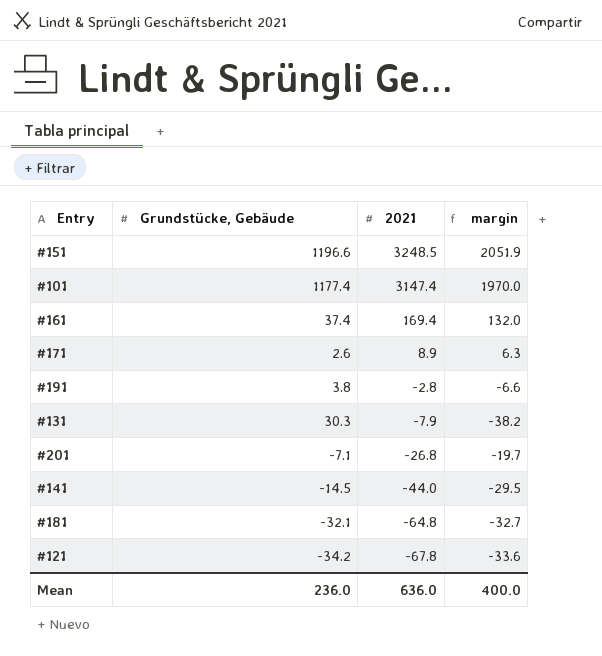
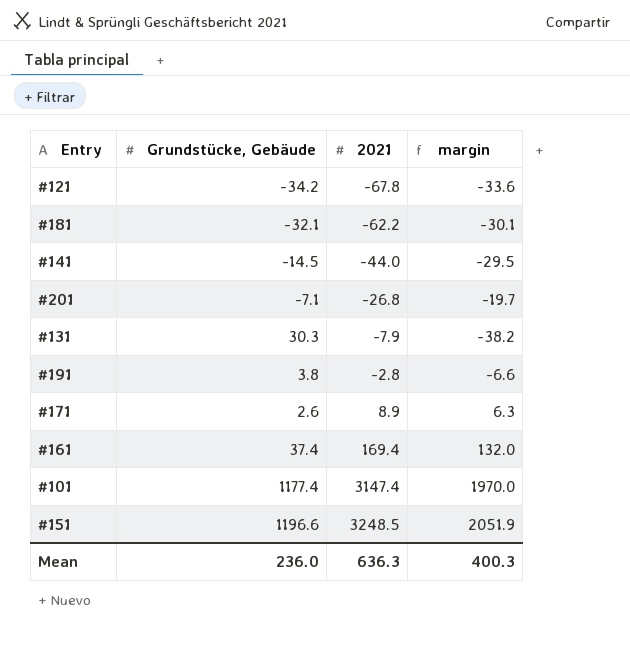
row order: 2021 descending -> 2021 ascending
#181 | 2021: -64.8 -> -62.2
#181 | margin: -32.7 -> -30.1
Mean | 2021: 636.0 -> 636.3
Mean | margin: 400.0 -> 400.3

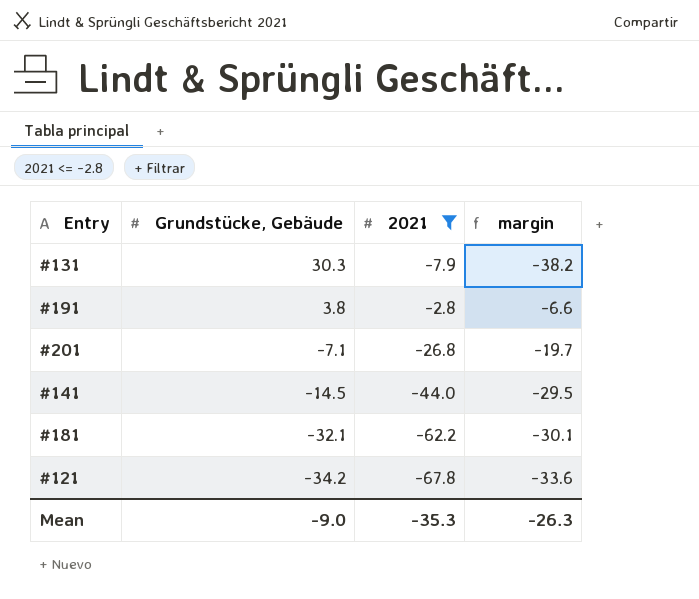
filter: none -> 2021 <= -2.8
row order: 2021 ascending -> Grundstücke, Gebäude descending
Mean | Grundstücke, Gebäude: 236.0 -> -9.0
Mean | 2021: 636.3 -> -35.3
Mean | margin: 400.3 -> -26.3

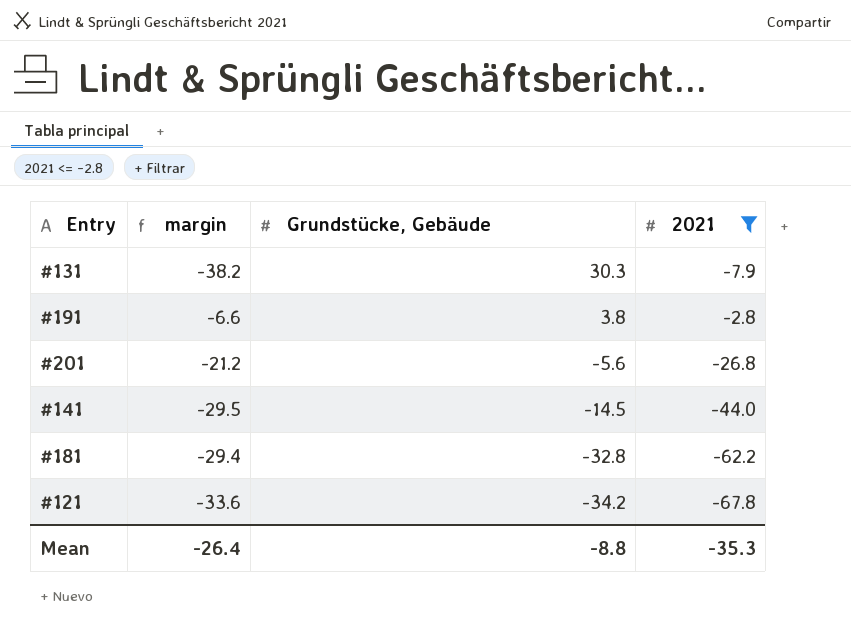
column margin | position: 4 -> 2
#201 | margin: -19.7 -> -21.2
#201 | Grundstücke, Gebäude: -7.1 -> -5.6
#181 | margin: -30.1 -> -29.4
#181 | Grundstücke, Gebäude: -32.1 -> -32.8
Mean | margin: -26.3 -> -26.4
Mean | Grundstücke, Gebäude: -9.0 -> -8.8

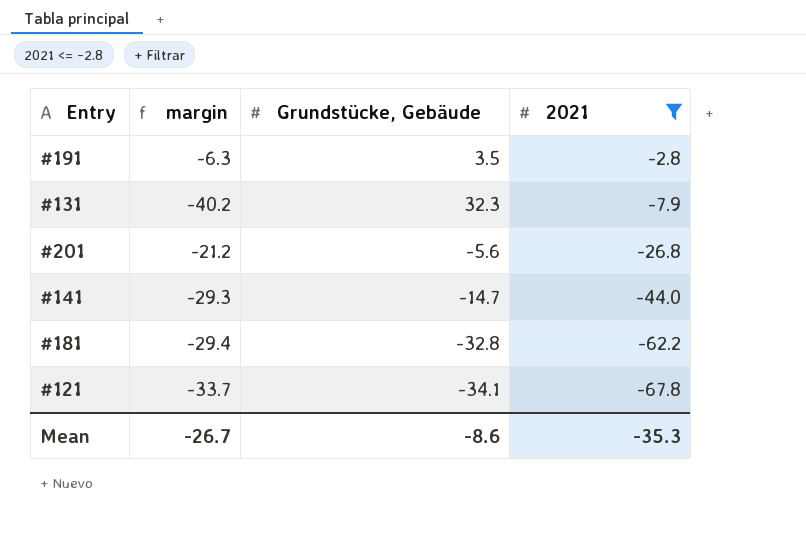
row order: Grundstücke, Gebäude descending -> 2021 descending
#191 | margin: -6.6 -> -6.3
#191 | Grundstücke, Gebäude: 3.8 -> 3.5
#131 | margin: -38.2 -> -40.2
#131 | Grundstücke, Gebäude: 30.3 -> 32.3
#141 | margin: -29.5 -> -29.3
#141 | Grundstücke, Gebäude: -14.5 -> -14.7
#121 | margin: -33.6 -> -33.7
#121 | Grundstücke, Gebäude: -34.2 -> -34.1
Mean | margin: -26.4 -> -26.7
Mean | Grundstücke, Gebäude: -8.8 -> -8.6

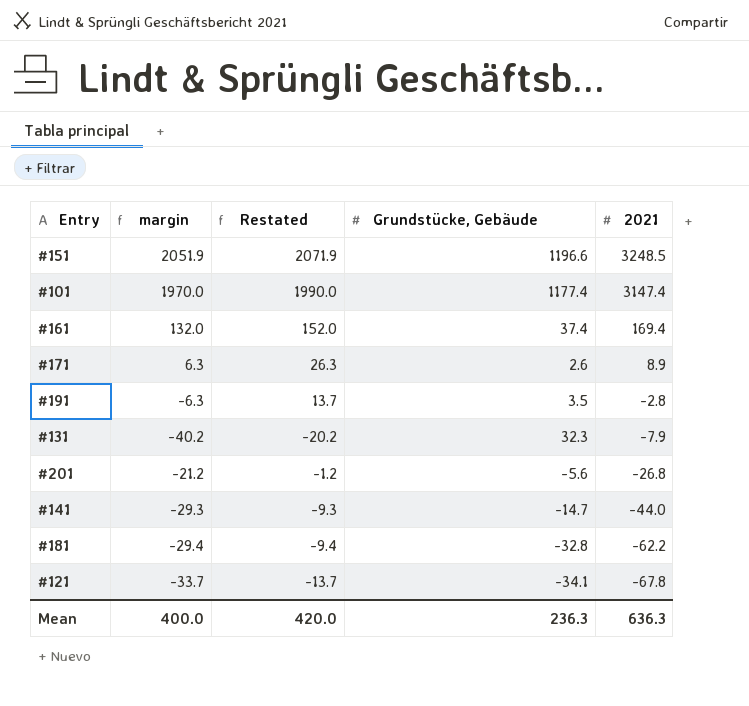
filter: 2021 <= -2.8 -> none
column Restated | formula: none -> [margin] + 20
Mean | margin: -26.7 -> 400.0
Mean | Grundstücke, Gebäude: -8.6 -> 236.3
Mean | 2021: -35.3 -> 636.3

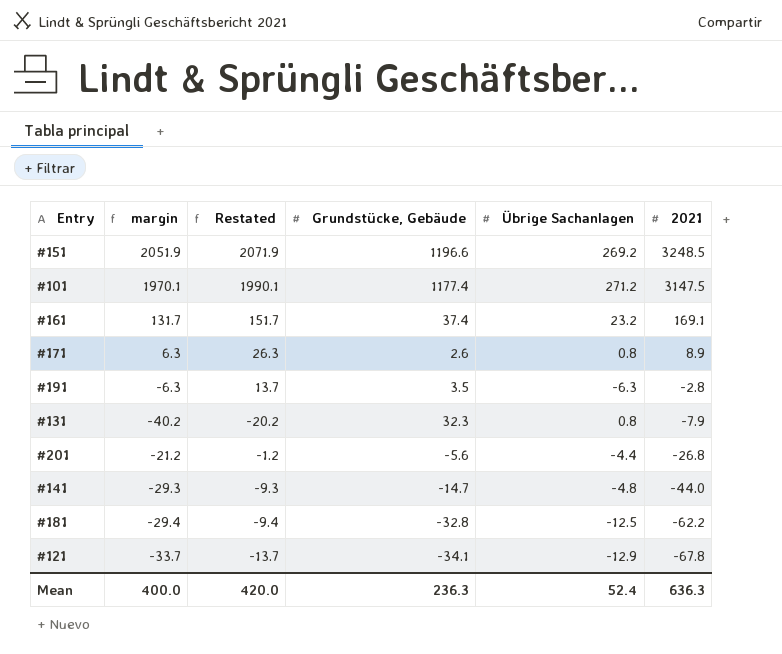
column Übrige Sachanlagen | position: none -> 5
#101 | margin: 1970.0 -> 1970.1
#101 | Restated: 1990.0 -> 1990.1
#101 | 2021: 3147.4 -> 3147.5
#161 | margin: 132.0 -> 131.7
#161 | Restated: 152.0 -> 151.7
#161 | 2021: 169.4 -> 169.1

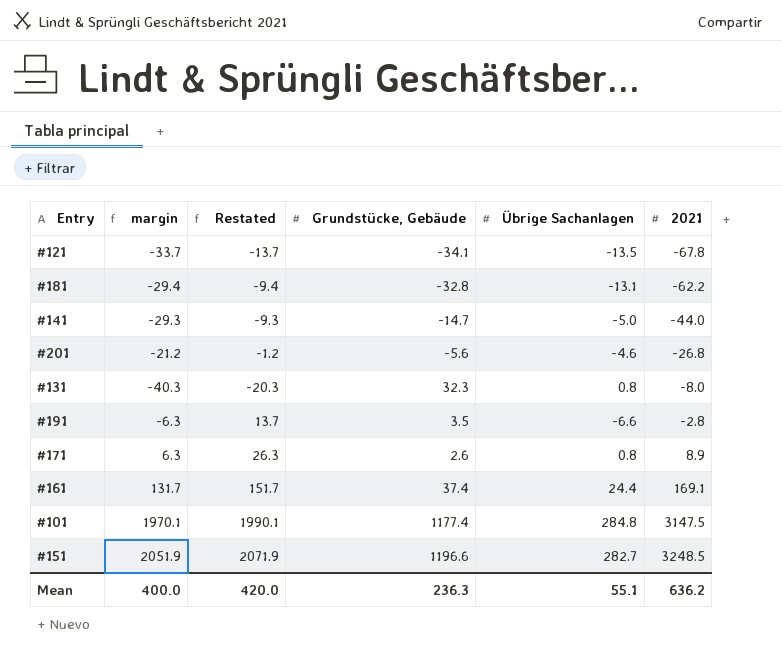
row order: 2021 descending -> 2021 ascending
#121 | Übrige Sachanlagen: -12.9 -> -13.5
#181 | Übrige Sachanlagen: -12.5 -> -13.1
#141 | Übrige Sachanlagen: -4.8 -> -5.0
#201 | Übrige Sachanlagen: -4.4 -> -4.6
#131 | margin: -40.2 -> -40.3
#131 | Restated: -20.2 -> -20.3
#131 | 2021: -7.9 -> -8.0
#191 | Übrige Sachanlagen: -6.3 -> -6.6
#161 | Übrige Sachanlagen: 23.2 -> 24.4
#101 | Übrige Sachanlagen: 271.2 -> 284.8
#151 | Übrige Sachanlagen: 269.2 -> 282.7
Mean | Übrige Sachanlagen: 52.4 -> 55.1
Mean | 2021: 636.3 -> 636.2

